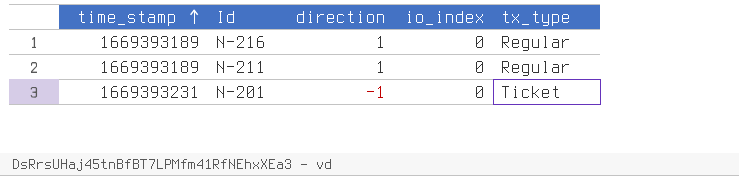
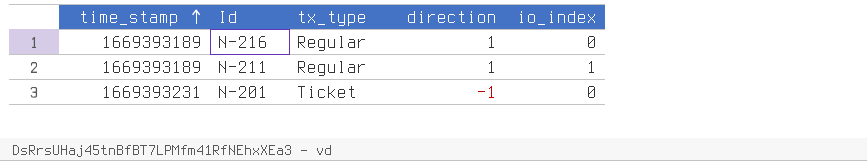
column tx_type | position: 5 -> 3
N-211 | io_index: 0 -> 1

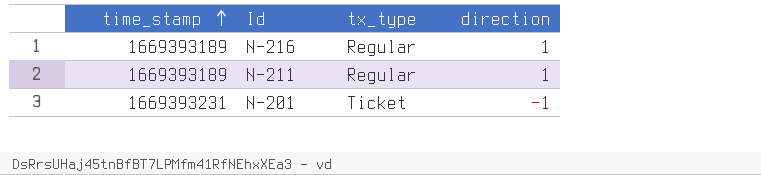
column io_index | position: 5 -> none

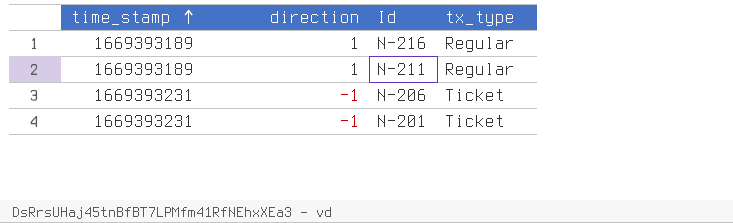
column direction | position: 4 -> 2
row N-206: none -> 1669393231 | -1 | Ticket

